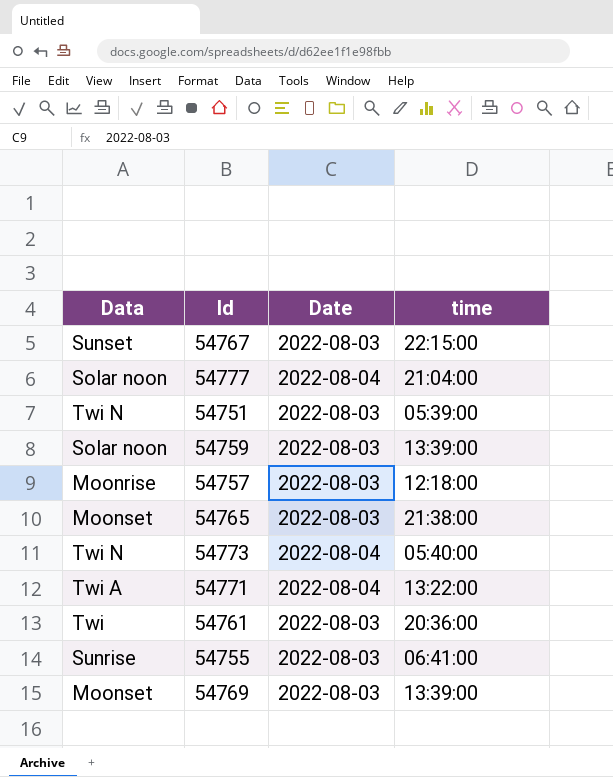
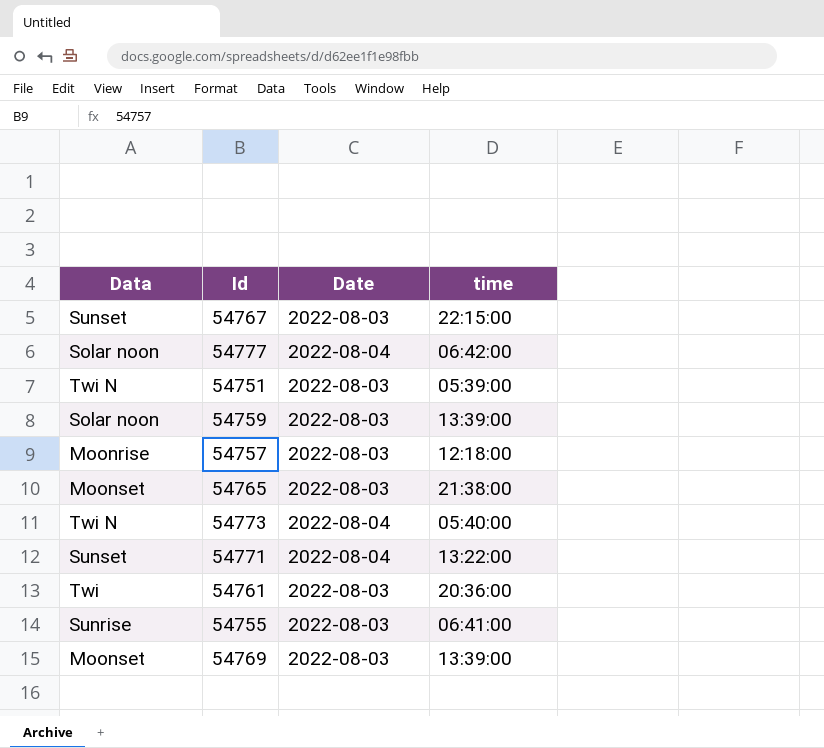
54777 | time: 21:04:00 -> 06:42:00
54771 | Data: Twi A -> Sunset

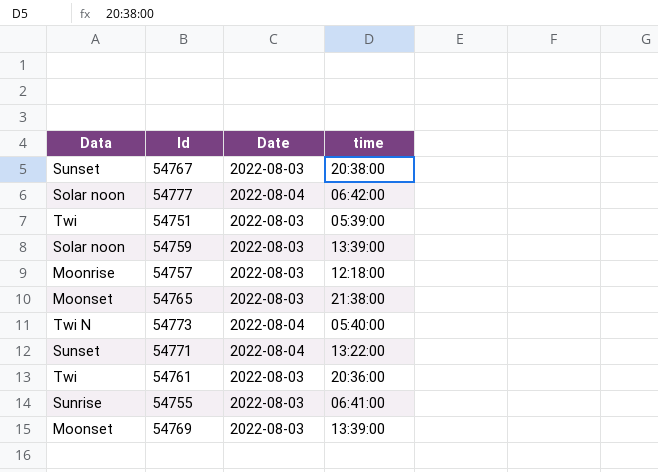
54767 | time: 22:15:00 -> 20:38:00
54751 | Data: Twi N -> Twi

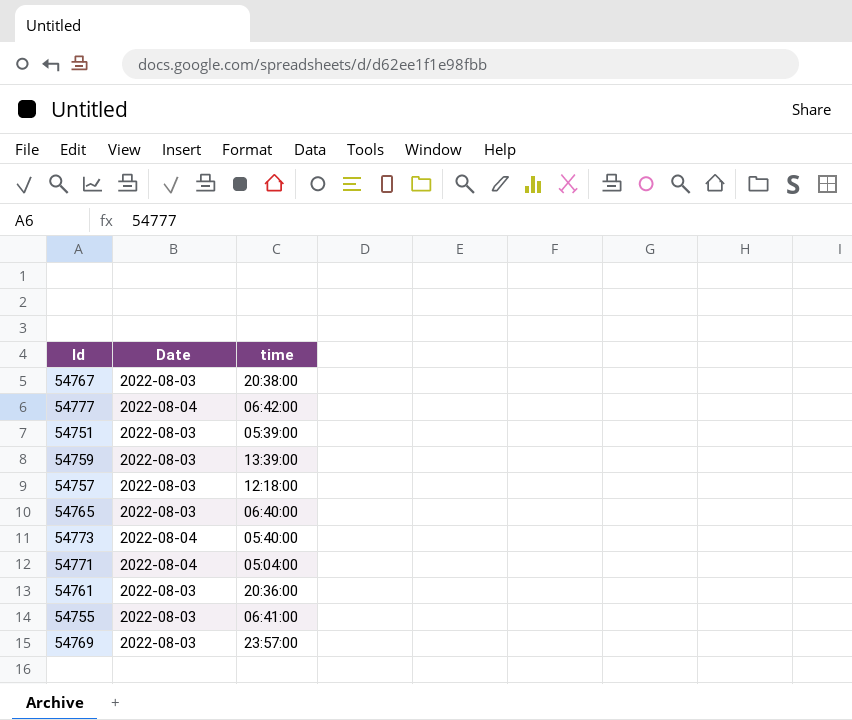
column Data | position: 1 -> none
54765 | time: 21:38:00 -> 06:40:00
54771 | time: 13:22:00 -> 05:04:00
54769 | time: 13:39:00 -> 23:57:00

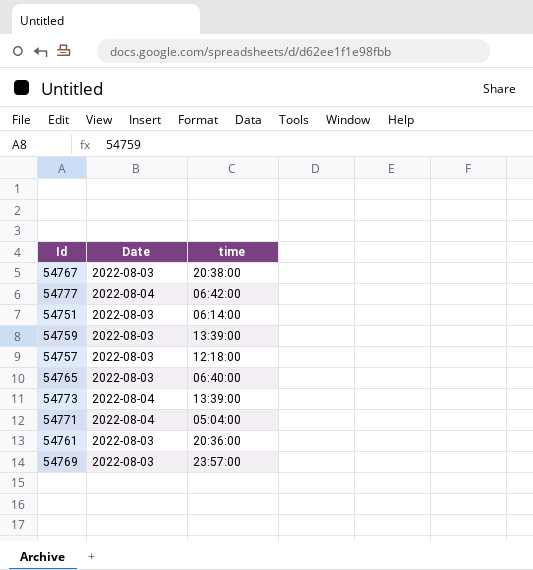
row 54755: 2022-08-03 | 06:41:00 -> none
54751 | time: 05:39:00 -> 06:14:00
54773 | time: 05:40:00 -> 13:39:00

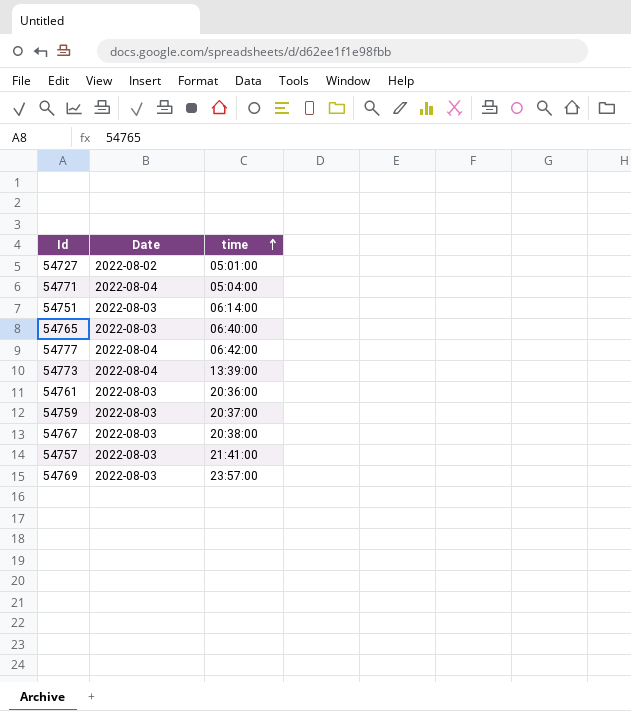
row order: none -> time ascending
row 54727: none -> 2022-08-02 | 05:01:00
54759 | time: 13:39:00 -> 20:37:00
54757 | time: 12:18:00 -> 21:41:00

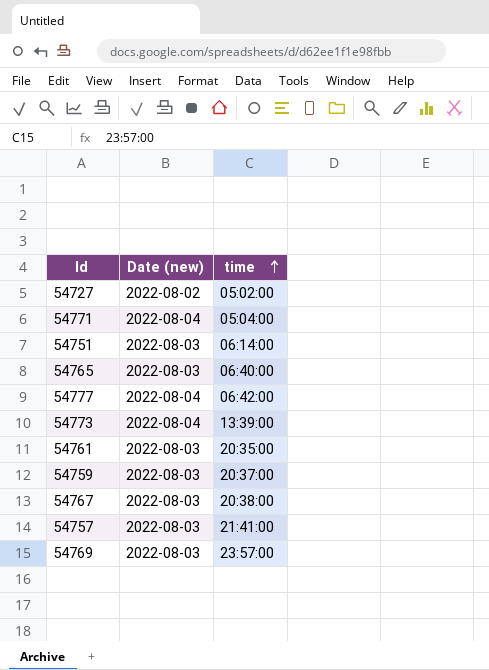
column name: Date -> Date (new)
54727 | time: 05:01:00 -> 05:02:00
54761 | time: 20:36:00 -> 20:35:00

